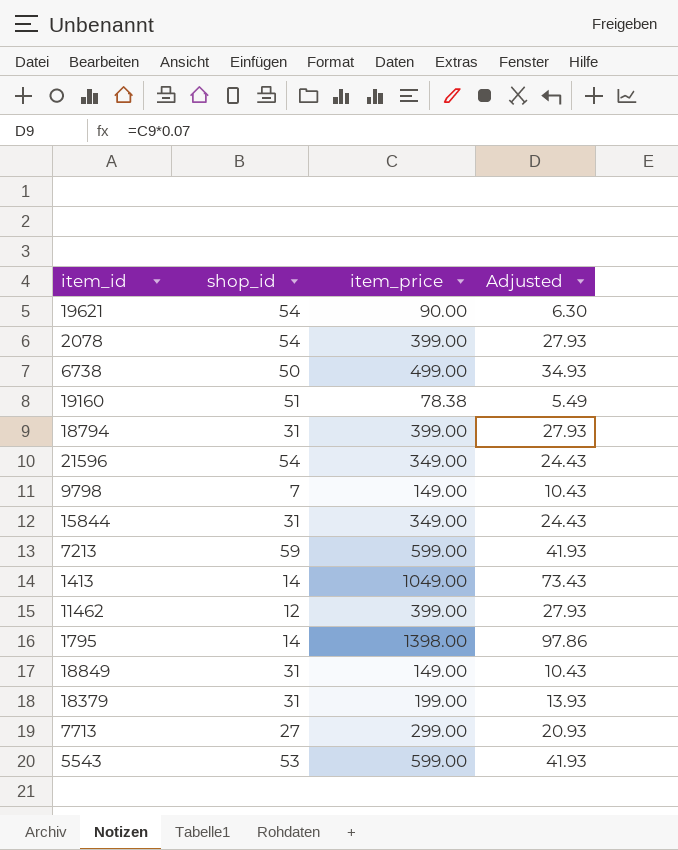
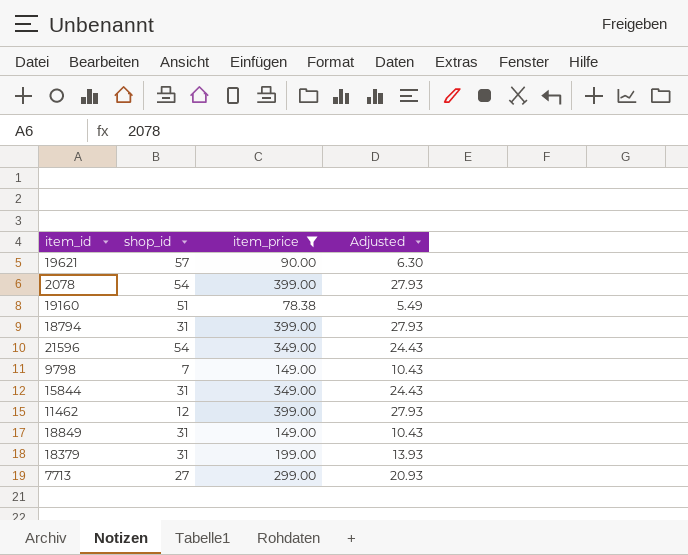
filter: none -> item_price <= 399.00
19621 | shop_id: 54 -> 57

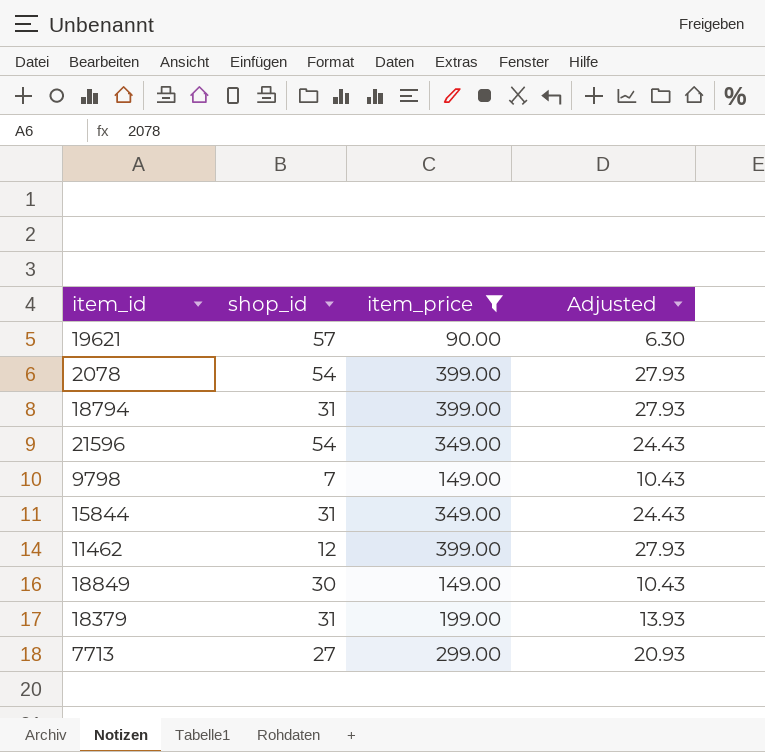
row 19160: 51 | 78.38 | 5.49 -> none
18849 | shop_id: 31 -> 30

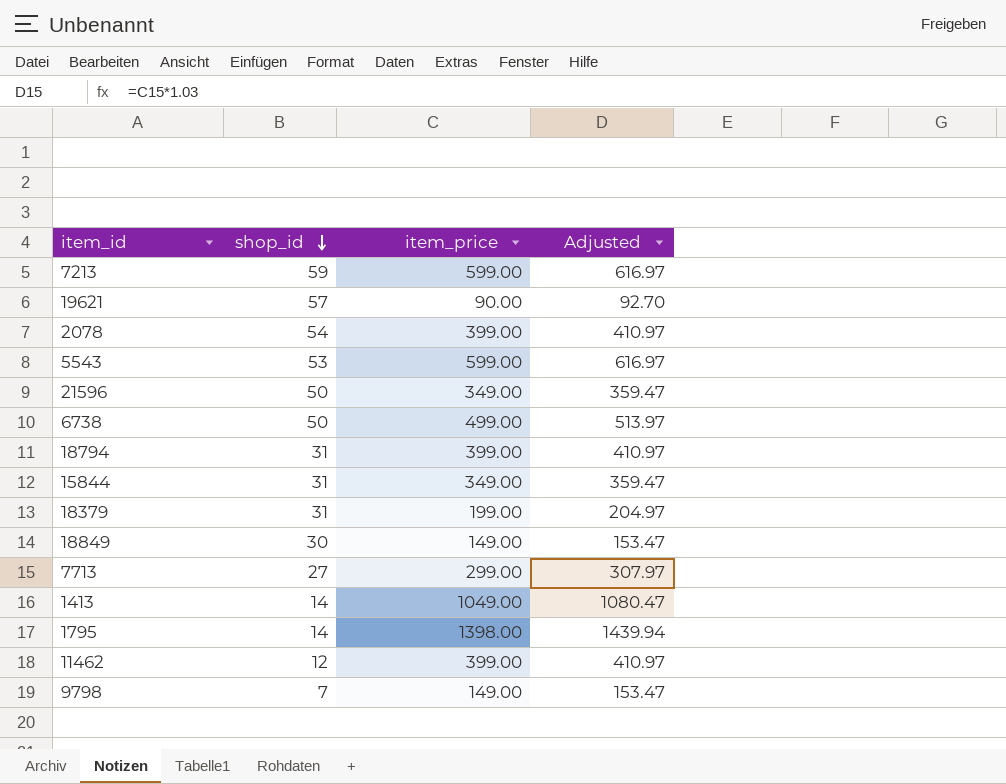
filter: item_price <= 399.00 -> none
row order: none -> shop_id descending
column Adjusted | formula: [item_price] * 0.07 -> [item_price] * 1.03
21596 | shop_id: 54 -> 50

